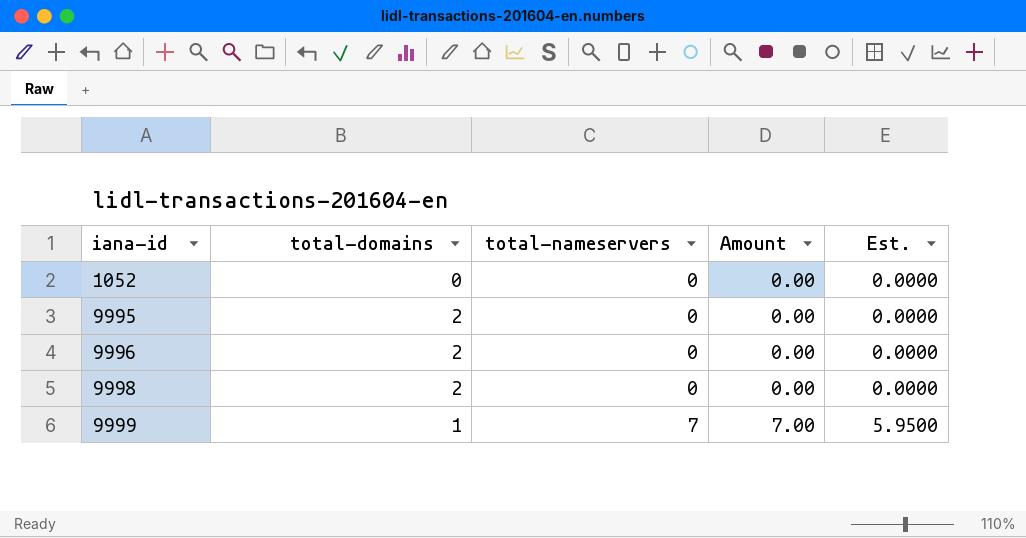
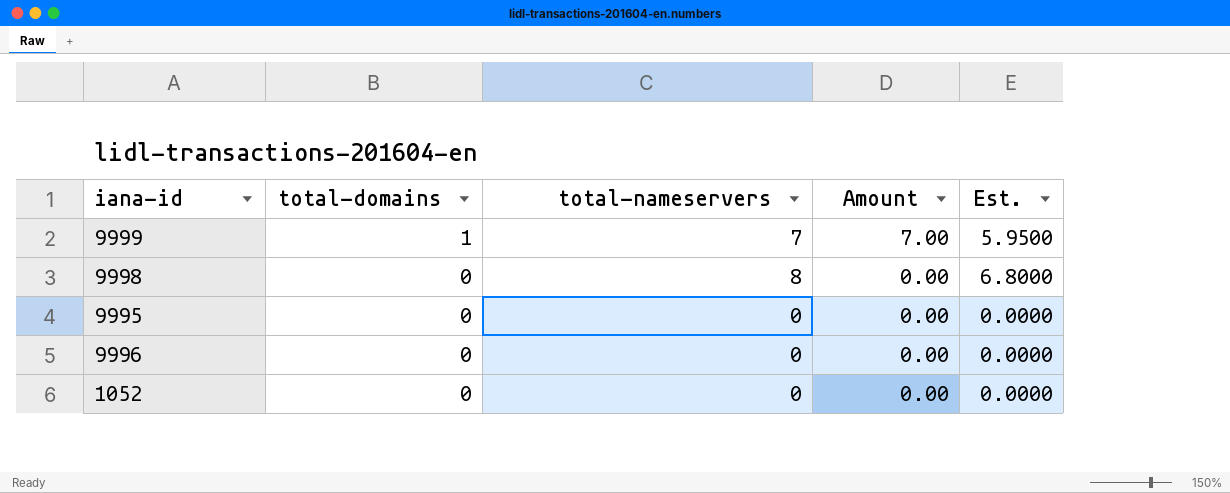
row order: iana-id ascending -> total-domains descending
9998 | total-domains: 2 -> 0
9998 | total-nameservers: 0 -> 8
9998 | Est.: 0.0000 -> 6.8000
9995 | total-domains: 2 -> 0
9996 | total-domains: 2 -> 0

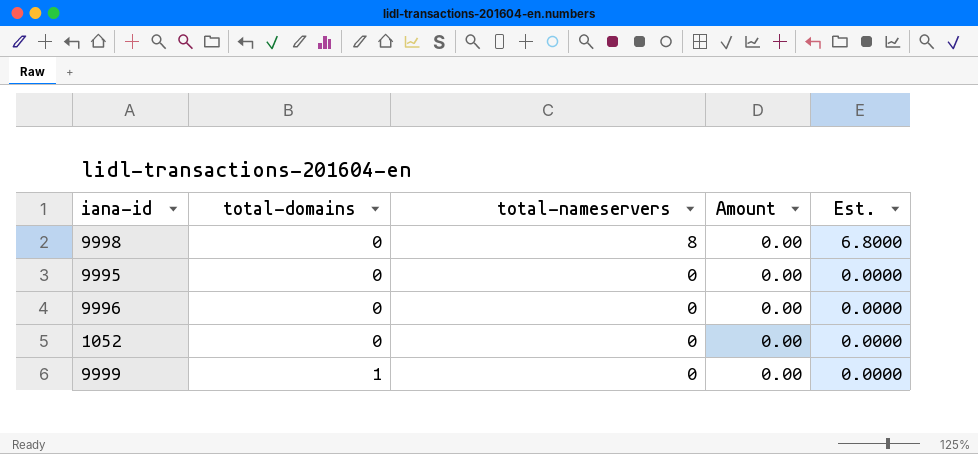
row order: total-domains descending -> total-domains ascending
9999 | total-nameservers: 7 -> 0
9999 | Amount: 7.00 -> 0.00
9999 | Est.: 5.9500 -> 0.0000

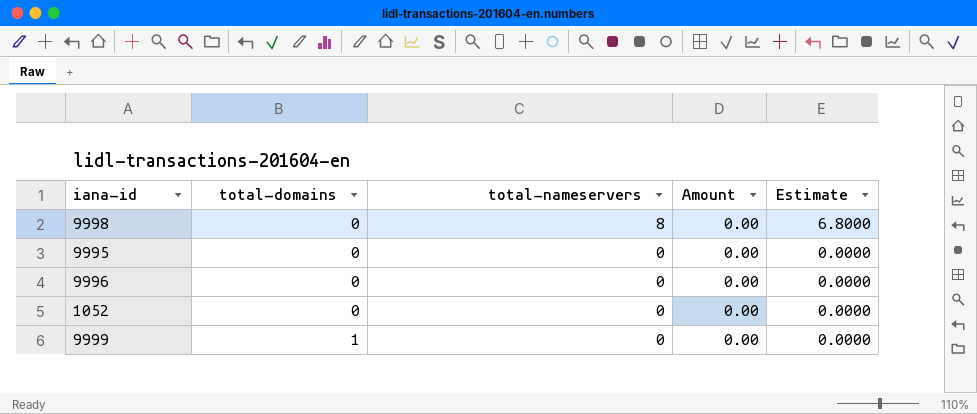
column name: Est. -> Estimate

